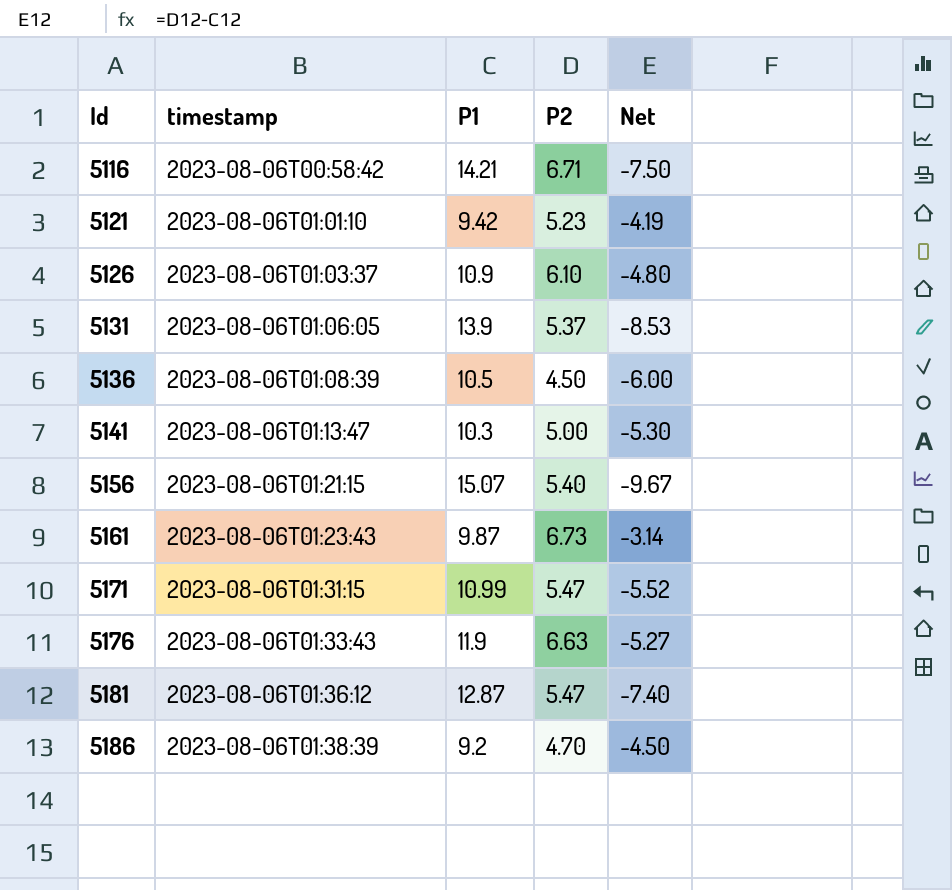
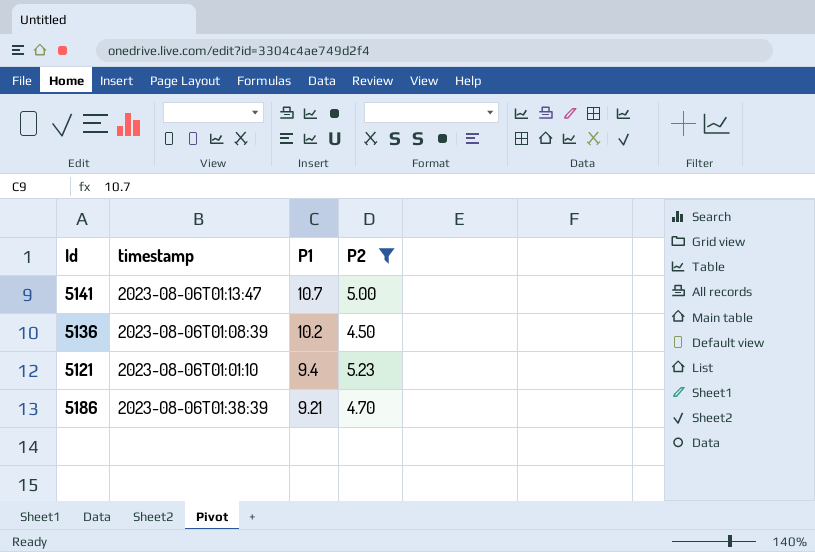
filter: none -> P2 <= 5.23
row order: Id ascending -> P1 descending
column Net | formula: [P2] - [P1] -> none
5141 | P1: 10.3 -> 10.7
5136 | P1: 10.5 -> 10.2
5121 | P1: 9.42 -> 9.4
5186 | P1: 9.2 -> 9.21

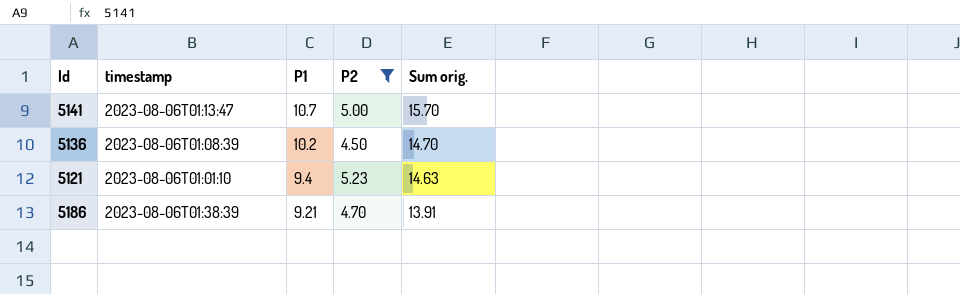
column Sum orig. | formula: none -> [P1] + [P2]

